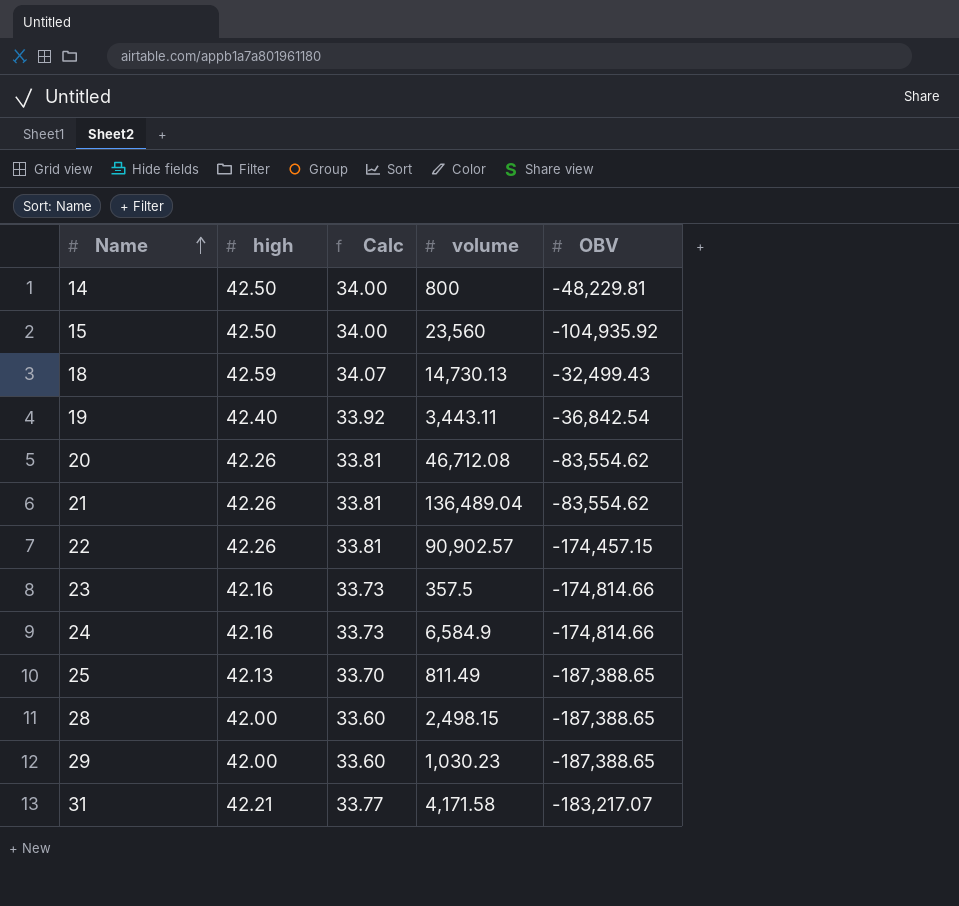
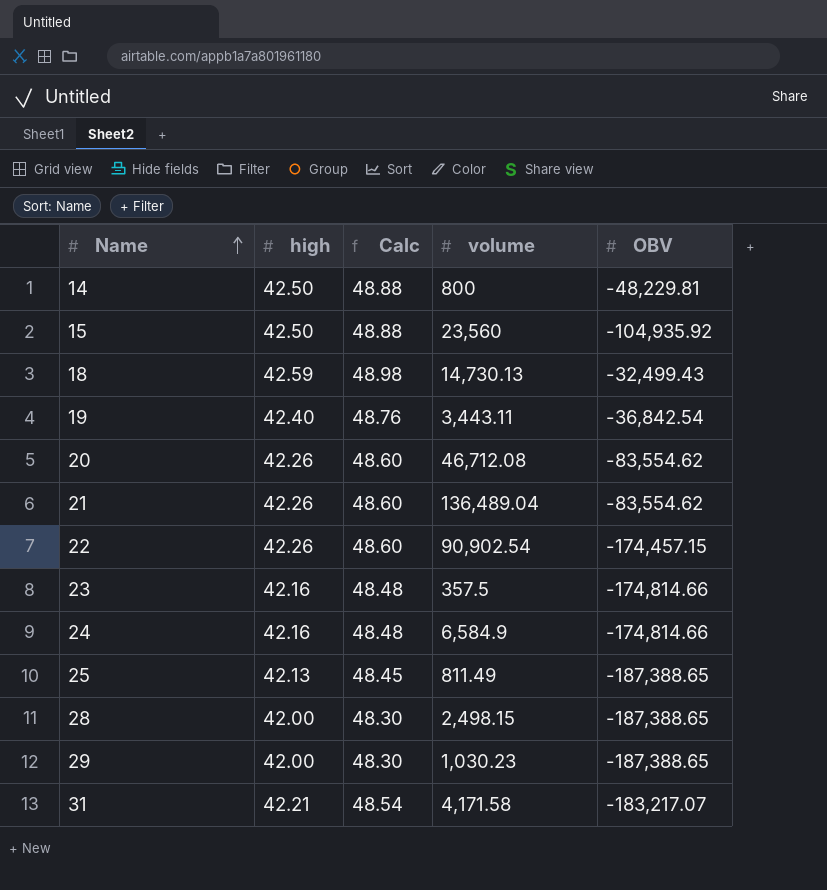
column Calc | formula: [high] * 0.8 -> [high] * 1.15
22 | volume: 90,902.57 -> 90,902.54

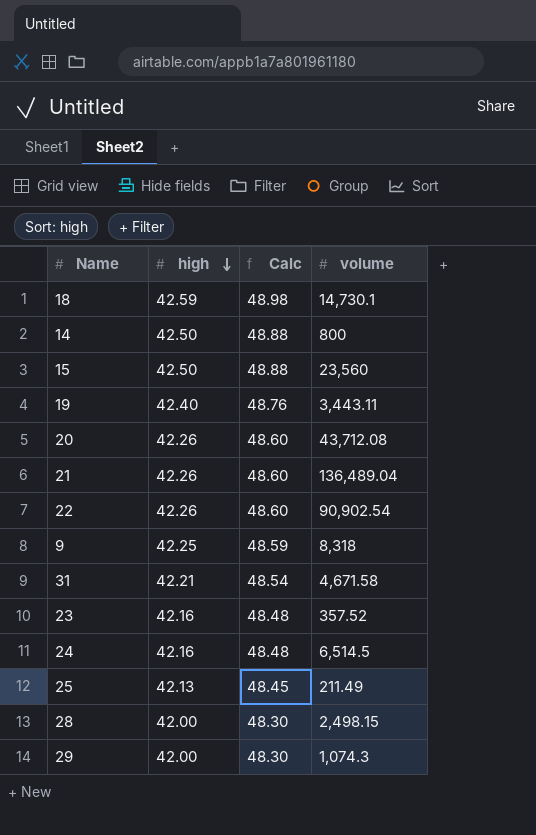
row order: Name ascending -> high descending
column OBV | position: 5 -> none
18 | volume: 14,730.13 -> 14,730.1
20 | volume: 46,712.08 -> 43,712.08
row 9: none -> 42.25 | 48.59 | 8,318
31 | volume: 4,171.58 -> 4,671.58
23 | volume: 357.5 -> 357.52
24 | volume: 6,584.9 -> 6,514.5
25 | volume: 811.49 -> 211.49
29 | volume: 1,030.23 -> 1,074.3

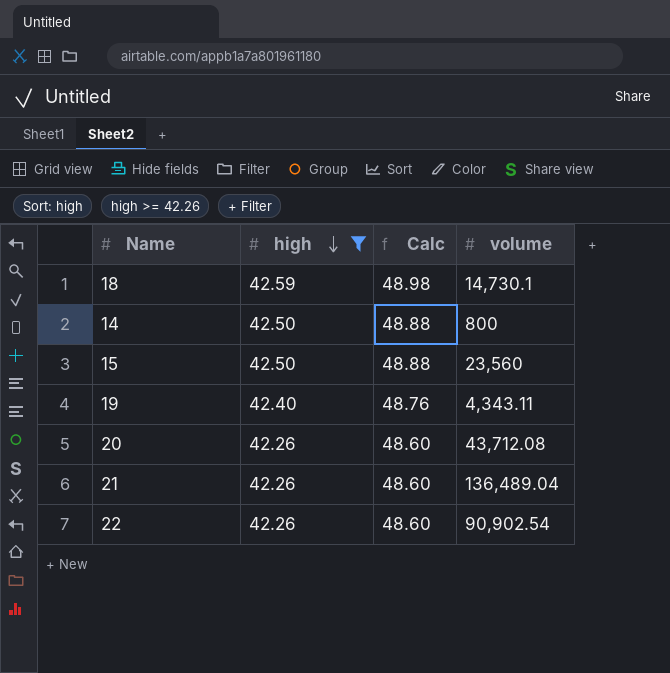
filter: none -> high >= 42.26
19 | volume: 3,443.11 -> 4,343.11

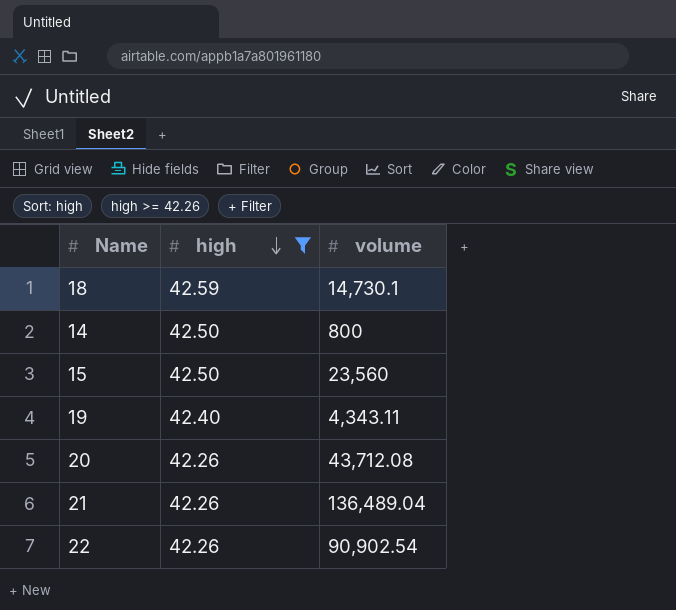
column Calc | formula: [high] * 1.15 -> none

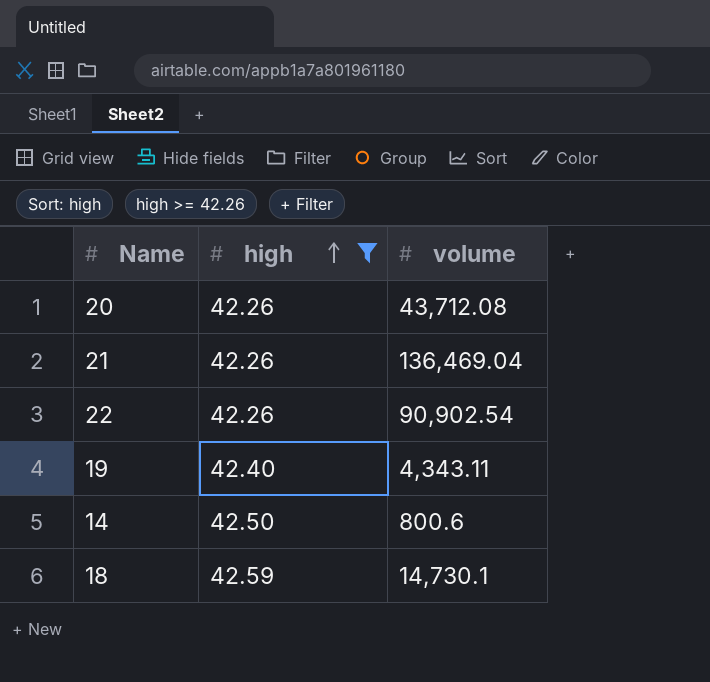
row order: high descending -> high ascending
row 15: 42.50 | 23,560 -> none
21 | volume: 136,489.04 -> 136,469.04
14 | volume: 800 -> 800.6

